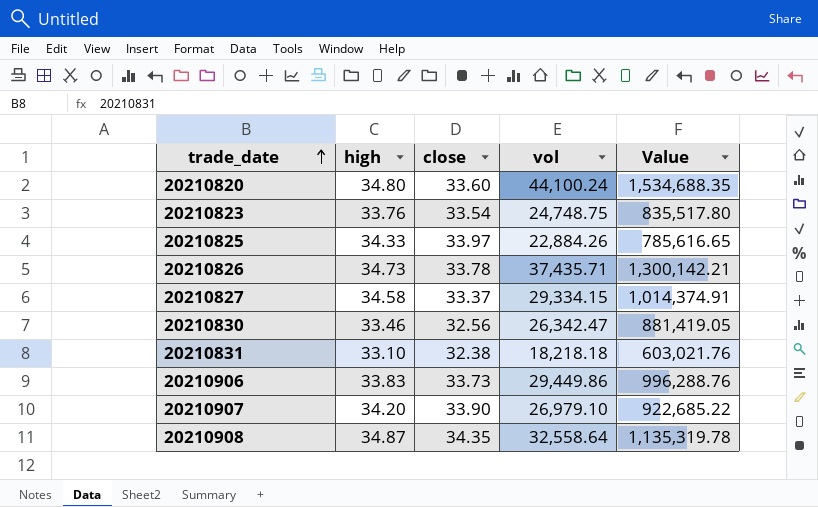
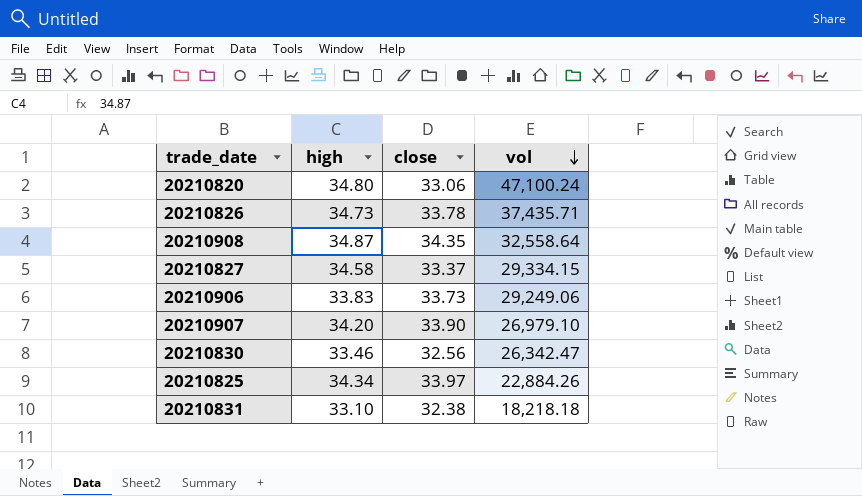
row order: trade_date ascending -> vol descending
column Value | formula: [high] * [vol] -> none
row 20210823: 33.76 | 33.54 | 24,748.75 | 835,517.80 -> none
20210820 | close: 33.60 -> 33.06
20210820 | vol: 44,100.24 -> 47,100.24
20210906 | vol: 29,449.86 -> 29,249.06
20210825 | high: 34.33 -> 34.34

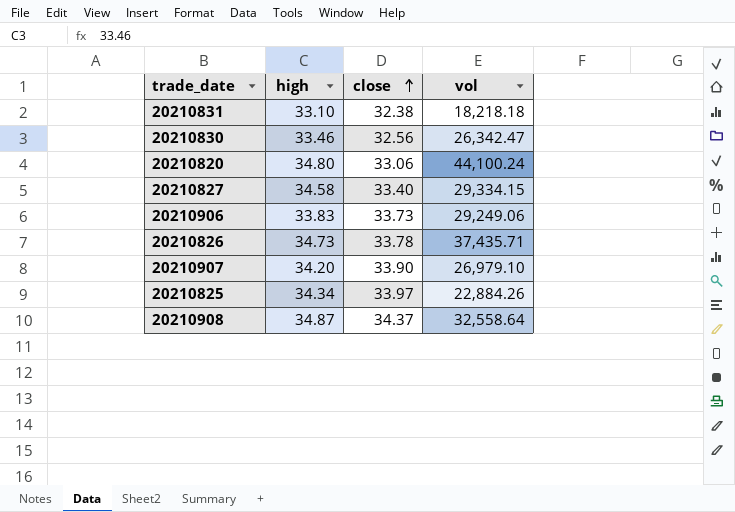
row order: vol descending -> close ascending
20210820 | vol: 47,100.24 -> 44,100.24
20210827 | close: 33.37 -> 33.40
20210908 | close: 34.35 -> 34.37

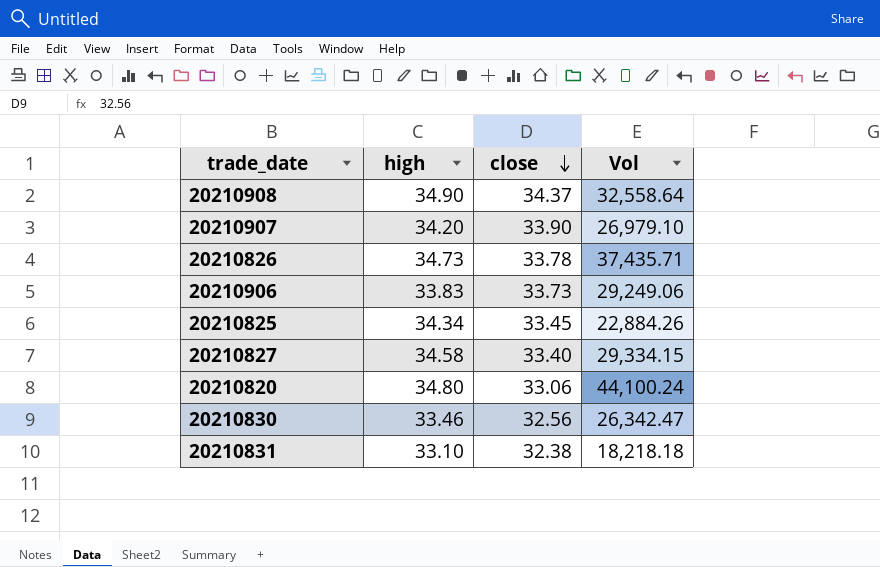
row order: close ascending -> close descending
column name: vol -> Vol
20210908 | high: 34.87 -> 34.90
20210825 | close: 33.97 -> 33.45

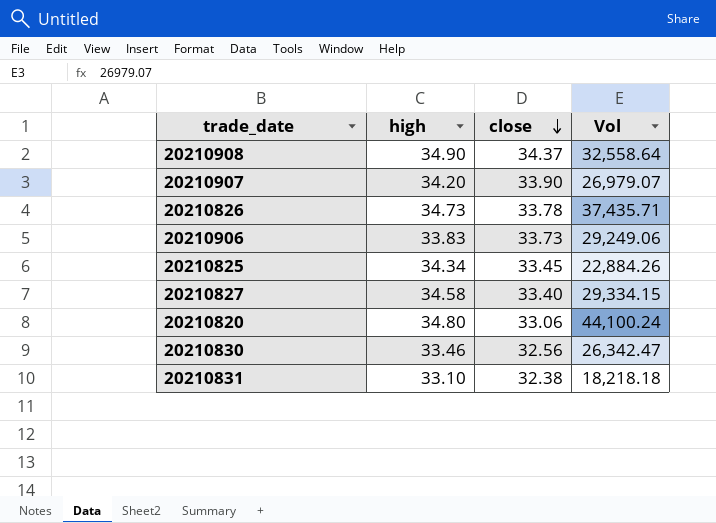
20210907 | Vol: 26,979.10 -> 26,979.07

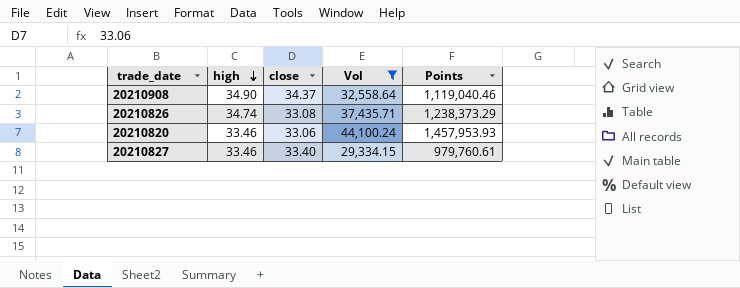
filter: none -> Vol >= 29,334.15
row order: close descending -> high descending
column Points | formula: none -> [close] * [Vol]
20210826 | high: 34.73 -> 34.74
20210826 | close: 33.78 -> 33.08
20210820 | high: 34.80 -> 33.46
20210827 | high: 34.58 -> 33.46

